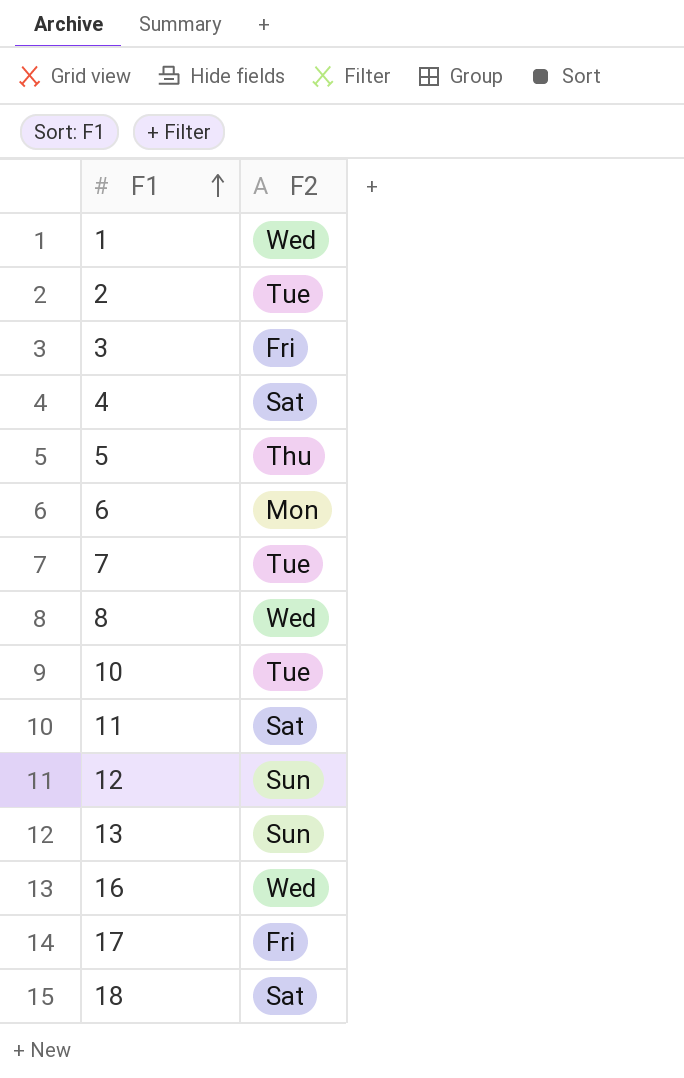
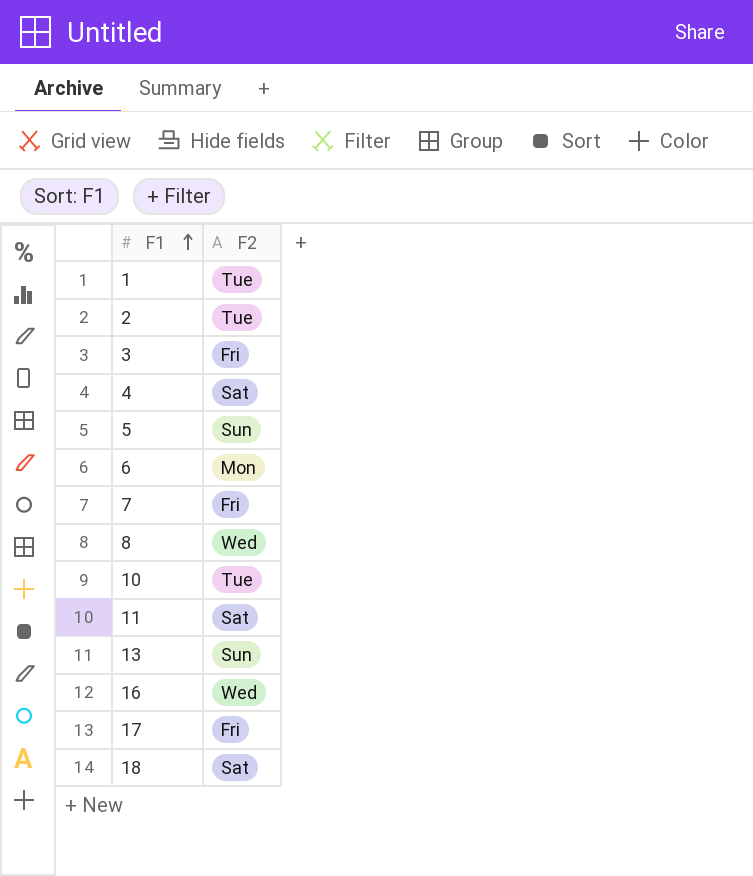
row 12: Sun -> none
1 | F2: Wed -> Tue
5 | F2: Thu -> Sun
7 | F2: Tue -> Fri

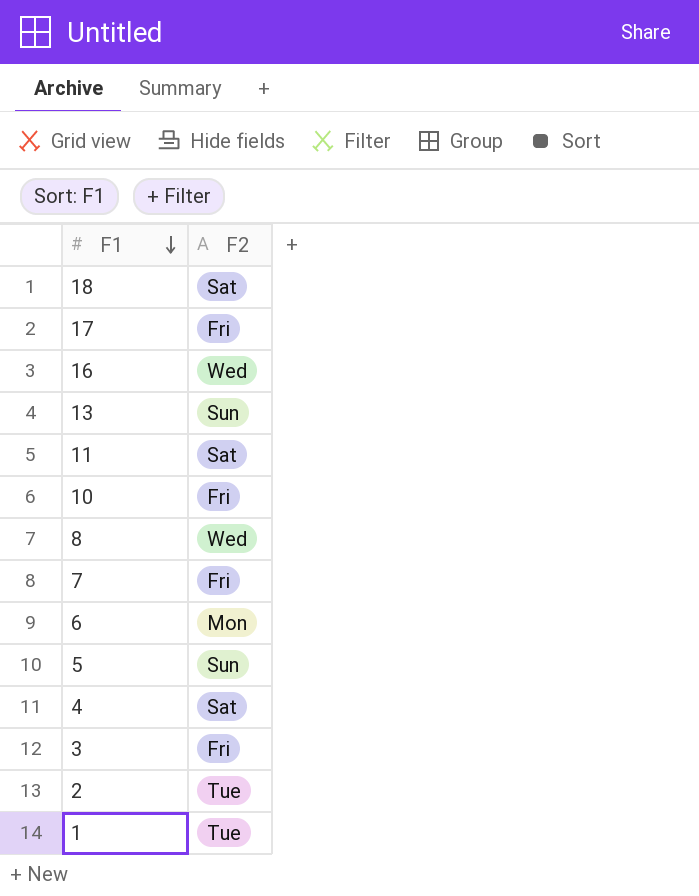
row order: F1 ascending -> F1 descending
10 | F2: Tue -> Fri

